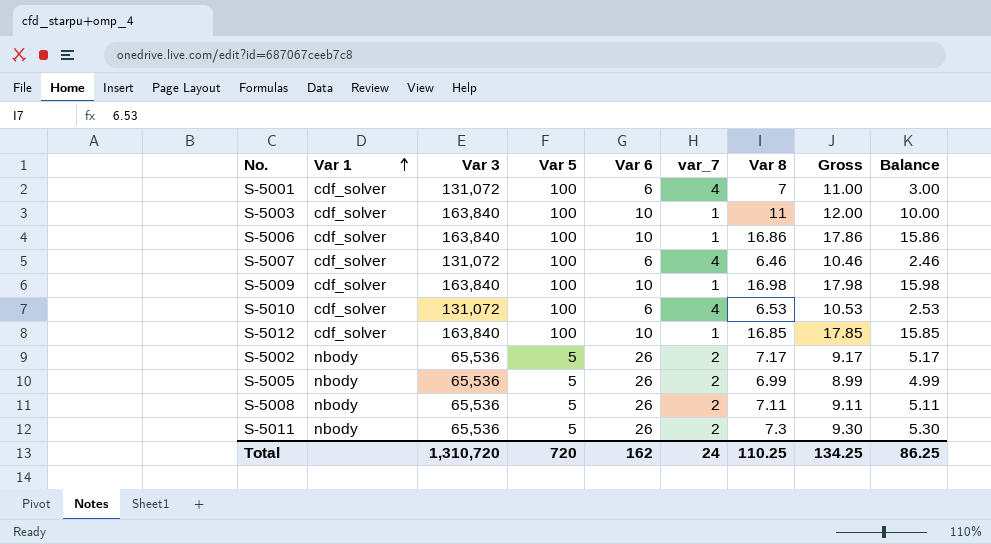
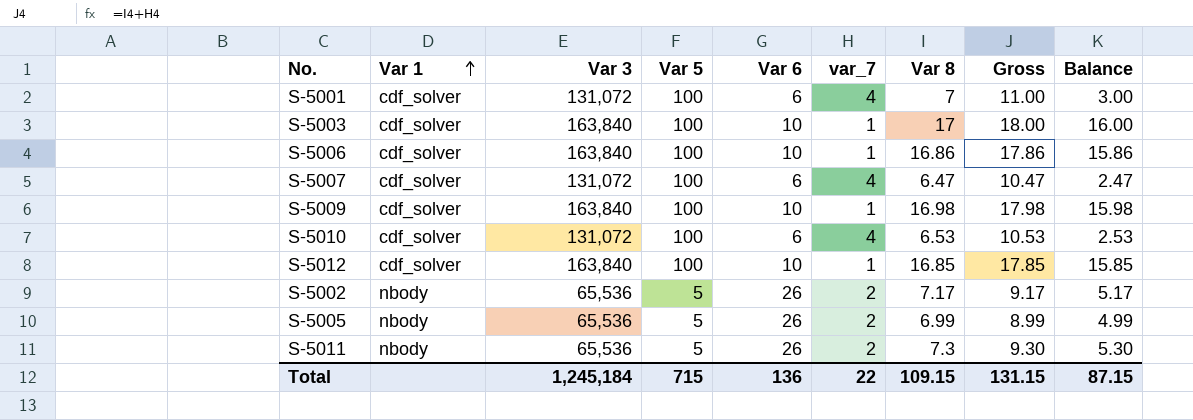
row S-5008: nbody | 65,536 | 5 | 26 | 2 | 7.11 | 9.11 | 5.11 -> none
S-5003 | Var 8: 11 -> 17
S-5003 | Gross: 12.00 -> 18.00
S-5003 | Balance: 10.00 -> 16.00
S-5007 | Var 8: 6.46 -> 6.47
S-5007 | Gross: 10.46 -> 10.47
S-5007 | Balance: 2.46 -> 2.47
Total | Var 3: 1,310,720 -> 1,245,184
Total | Var 5: 720 -> 715
Total | Var 6: 162 -> 136
Total | var_7: 24 -> 22
Total | Var 8: 110.25 -> 109.15
Total | Gross: 134.25 -> 131.15
Total | Balance: 86.25 -> 87.15

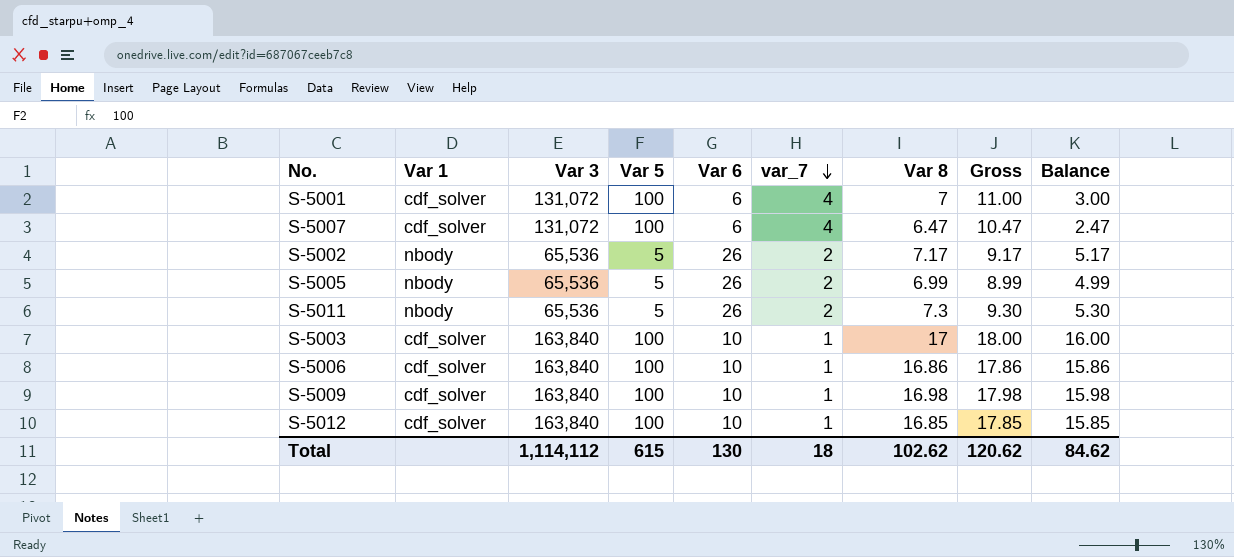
row order: Var 1 ascending -> var_7 descending
row S-5010: cdf_solver | 131,072 | 100 | 6 | 4 | 6.53 | 10.53 | 2.53 -> none
Total | Var 3: 1,245,184 -> 1,114,112
Total | Var 5: 715 -> 615
Total | Var 6: 136 -> 130
Total | var_7: 22 -> 18
Total | Var 8: 109.15 -> 102.62
Total | Gross: 131.15 -> 120.62
Total | Balance: 87.15 -> 84.62

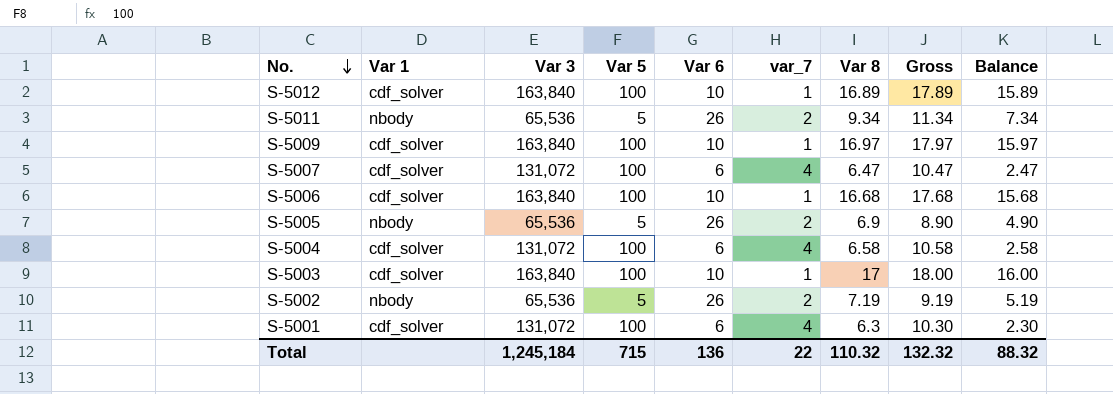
row order: var_7 descending -> No. descending
S-5012 | Var 8: 16.85 -> 16.89
S-5012 | Gross: 17.85 -> 17.89
S-5012 | Balance: 15.85 -> 15.89
S-5011 | Var 8: 7.3 -> 9.34
S-5011 | Gross: 9.30 -> 11.34
S-5011 | Balance: 5.30 -> 7.34
S-5009 | Var 8: 16.98 -> 16.97
S-5009 | Gross: 17.98 -> 17.97
S-5009 | Balance: 15.98 -> 15.97
S-5006 | Var 8: 16.86 -> 16.68
S-5006 | Gross: 17.86 -> 17.68
S-5006 | Balance: 15.86 -> 15.68
S-5005 | Var 8: 6.99 -> 6.9
S-5005 | Gross: 8.99 -> 8.90
S-5005 | Balance: 4.99 -> 4.90
row S-5004: none -> cdf_solver | 131,072 | 100 | 6 | 4 | 6.58 | 10.58 | 2.58
S-5002 | Var 8: 7.17 -> 7.19
S-5002 | Gross: 9.17 -> 9.19
S-5002 | Balance: 5.17 -> 5.19
S-5001 | Var 8: 7 -> 6.3
S-5001 | Gross: 11.00 -> 10.30
S-5001 | Balance: 3.00 -> 2.30
Total | Var 3: 1,114,112 -> 1,245,184
Total | Var 5: 615 -> 715
Total | Var 6: 130 -> 136
Total | var_7: 18 -> 22
Total | Var 8: 102.62 -> 110.32
Total | Gross: 120.62 -> 132.32
Total | Balance: 84.62 -> 88.32

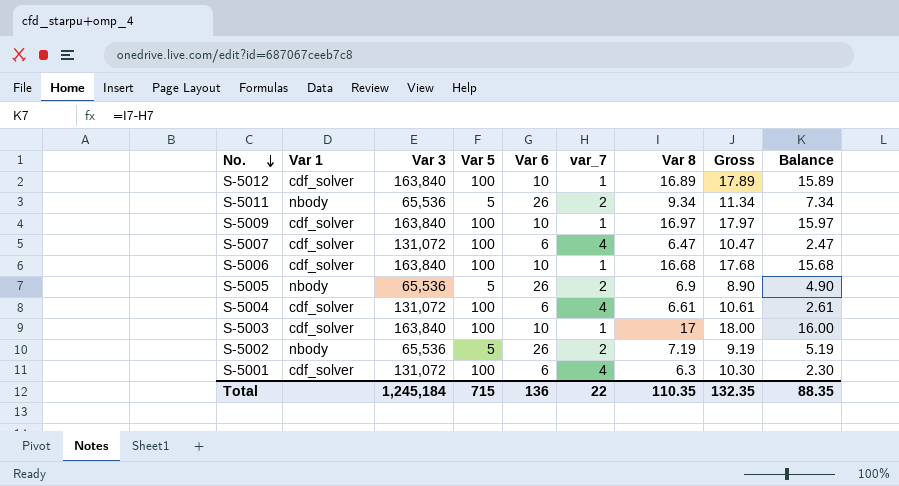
S-5004 | Var 8: 6.58 -> 6.61
S-5004 | Gross: 10.58 -> 10.61
S-5004 | Balance: 2.58 -> 2.61
Total | Var 8: 110.32 -> 110.35
Total | Gross: 132.32 -> 132.35
Total | Balance: 88.32 -> 88.35

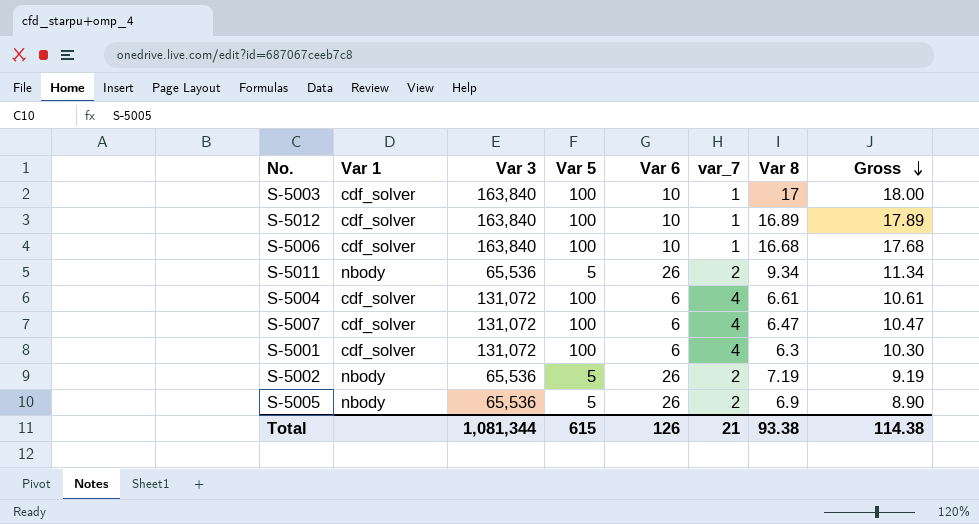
row order: No. descending -> Gross descending
column Balance | formula: [Var 8] - [var_7] -> none
row S-5009: cdf_solver | 163,840 | 100 | 10 | 1 | 16.97 | 17.97 | 15.97 -> none
Total | Var 3: 1,245,184 -> 1,081,344
Total | Var 5: 715 -> 615
Total | Var 6: 136 -> 126
Total | var_7: 22 -> 21
Total | Var 8: 110.35 -> 93.38
Total | Gross: 132.35 -> 114.38

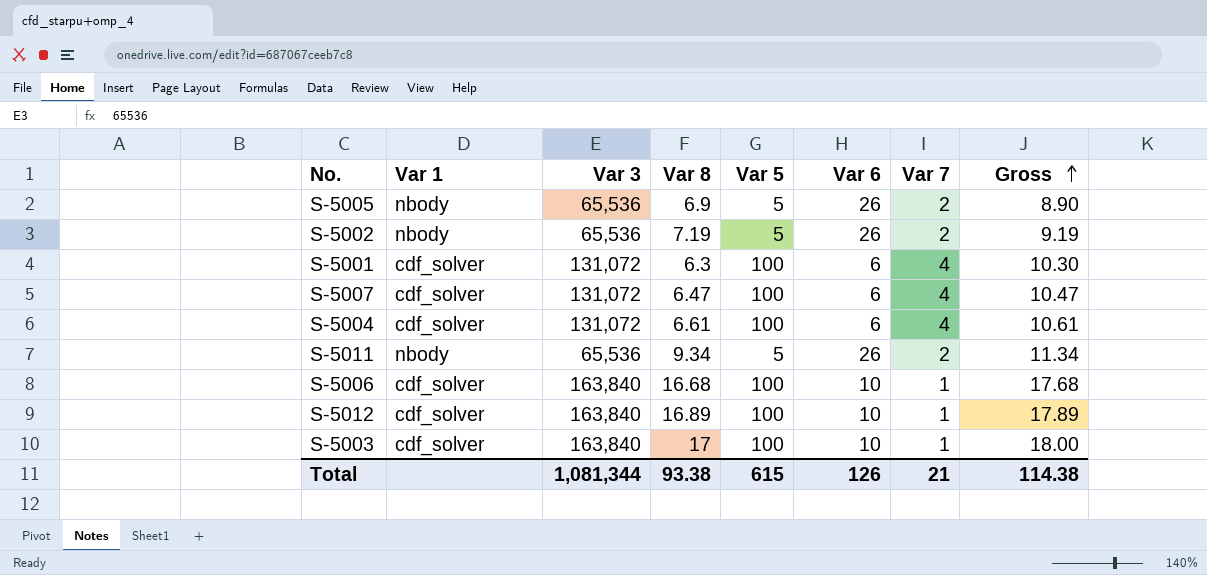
row order: Gross descending -> Gross ascending
column Var 8 | position: 7 -> 4
column name: var_7 -> Var 7

